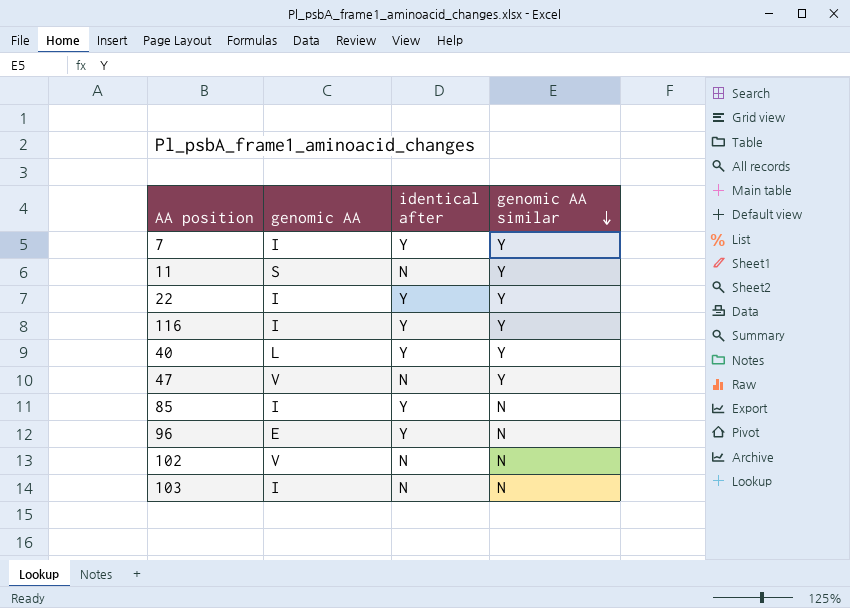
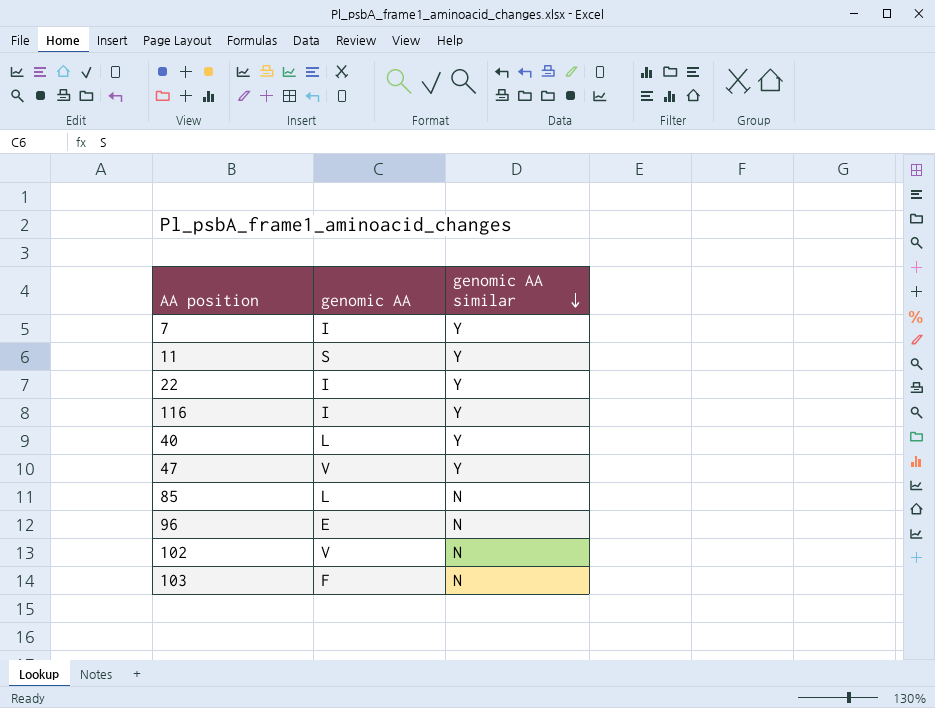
column identical after | position: 3 -> none
85 | genomic AA: I -> L
103 | genomic AA: I -> F

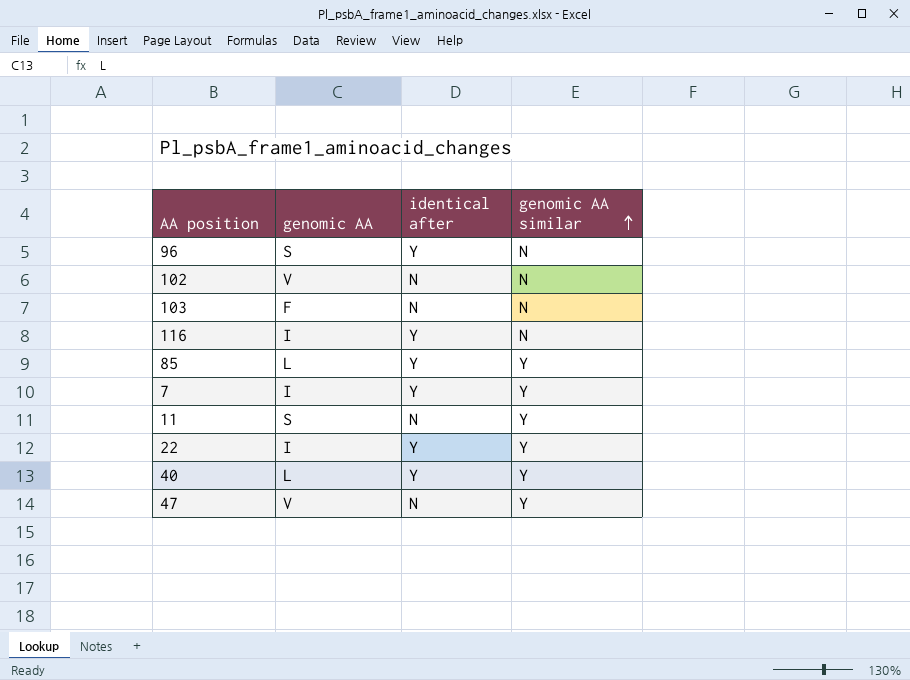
row order: genomic AA similar descending -> genomic AA similar ascending
column identical after | position: none -> 3
96 | genomic AA: E -> S
116 | genomic AA similar: Y -> N
85 | genomic AA similar: N -> Y

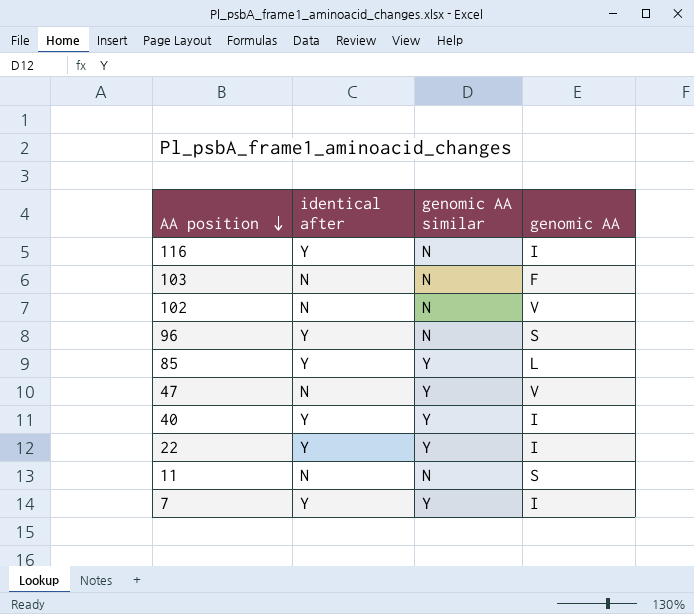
row order: genomic AA similar ascending -> AA position descending
column genomic AA | position: 2 -> 4
40 | genomic AA: L -> I
11 | genomic AA similar: Y -> N

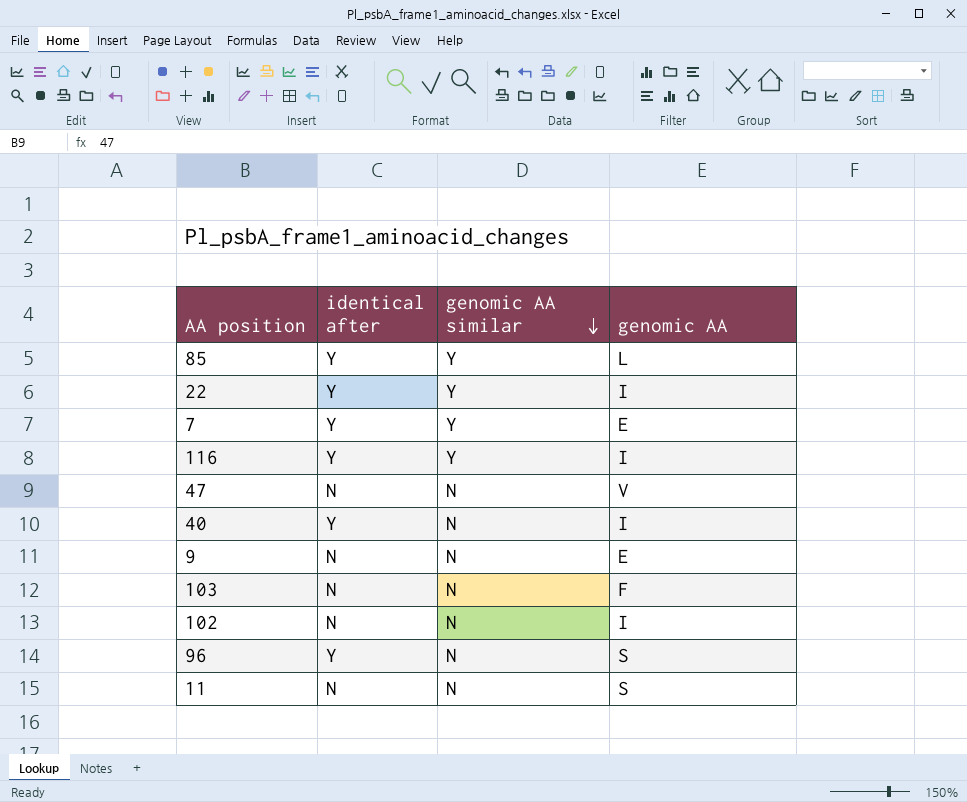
row order: AA position descending -> genomic AA similar descending
7 | genomic AA: I -> E
116 | genomic AA similar: N -> Y
47 | genomic AA similar: Y -> N
40 | genomic AA similar: Y -> N
row 9: none -> N | N | E
102 | genomic AA: V -> I

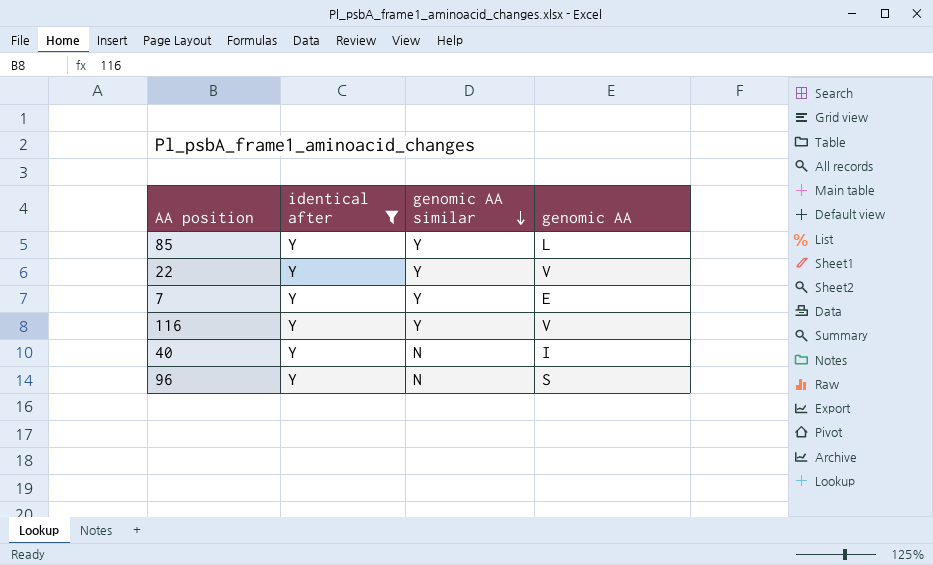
filter: none -> identical after = Y
22 | genomic AA: I -> V
116 | genomic AA: I -> V

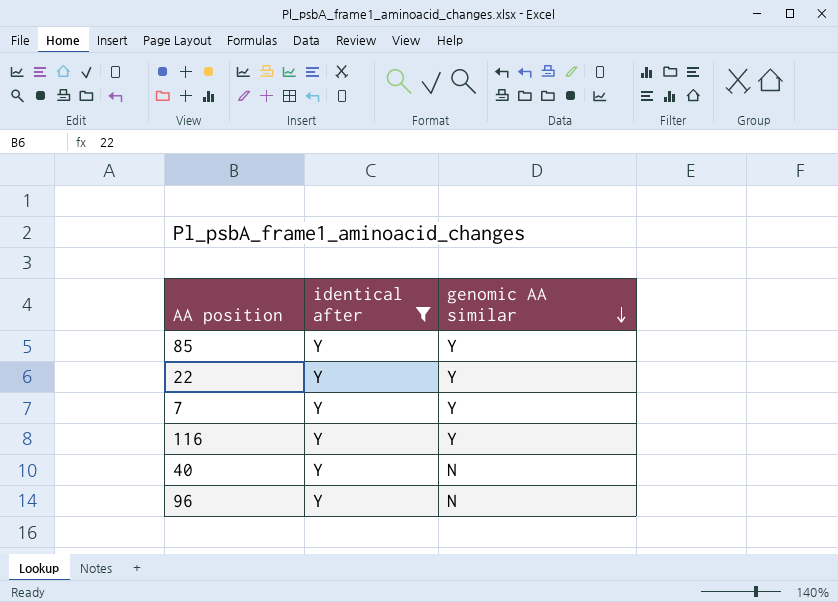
column genomic AA | position: 4 -> none

